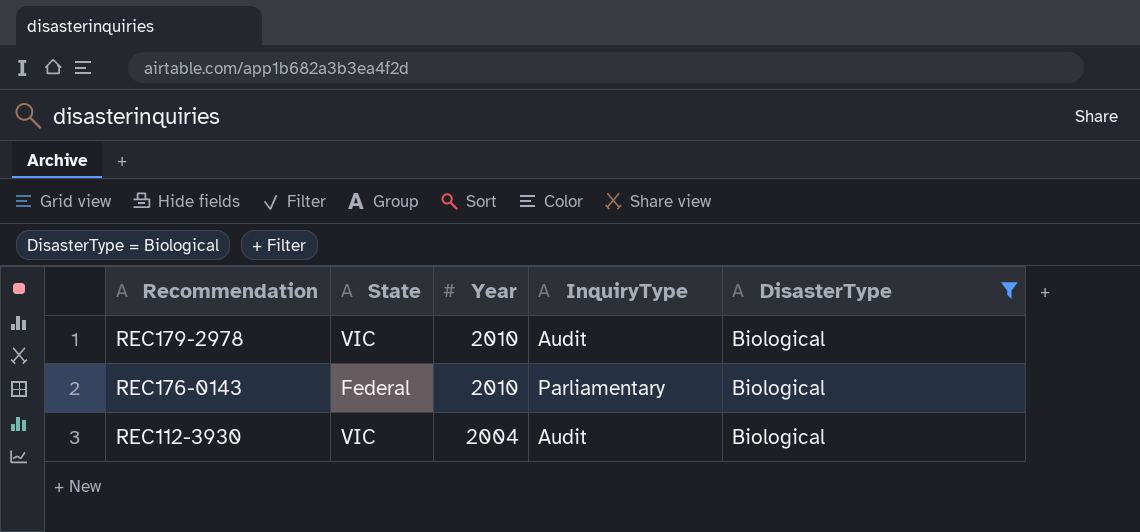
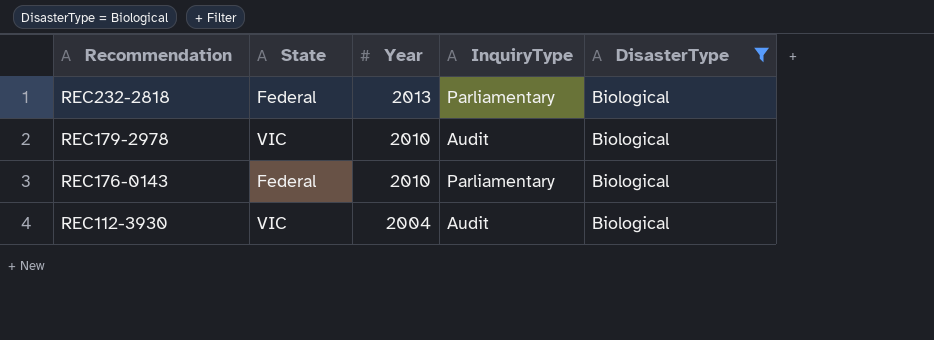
row REC232-2818: none -> Federal | 2013 | Parliamentary | Biological

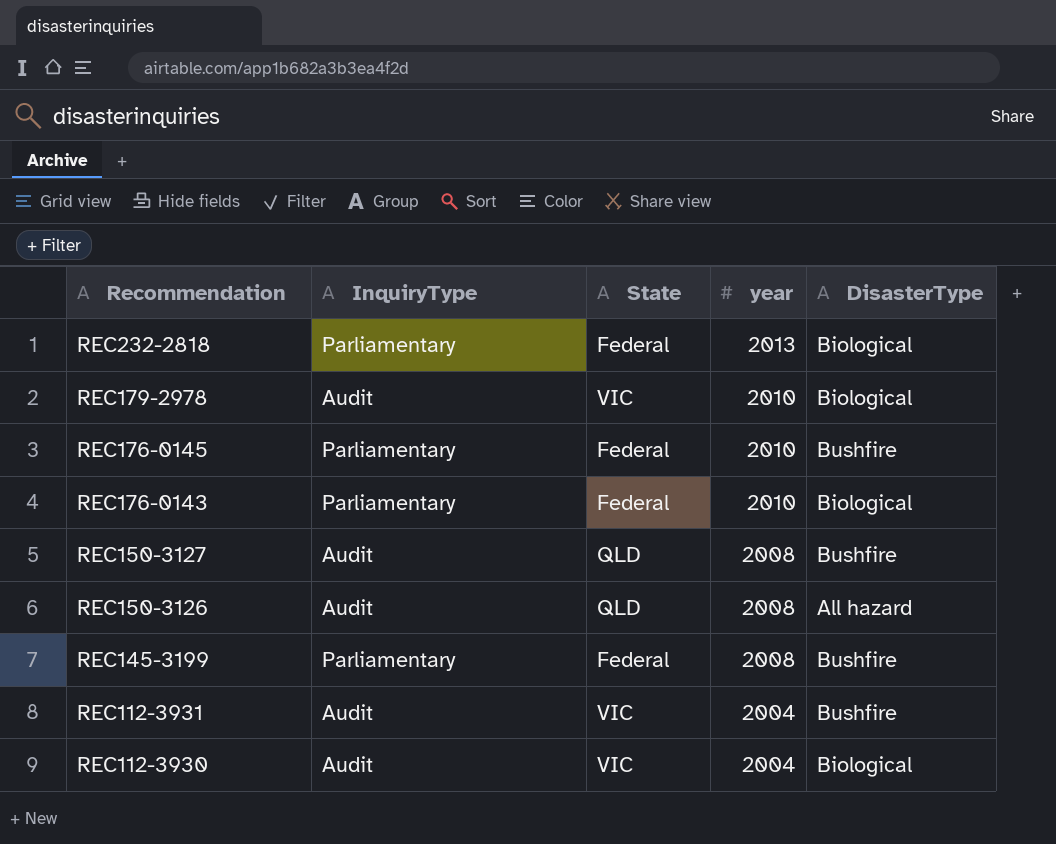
filter: DisasterType = Biological -> none
column InquiryType | position: 4 -> 2
column name: Year -> year

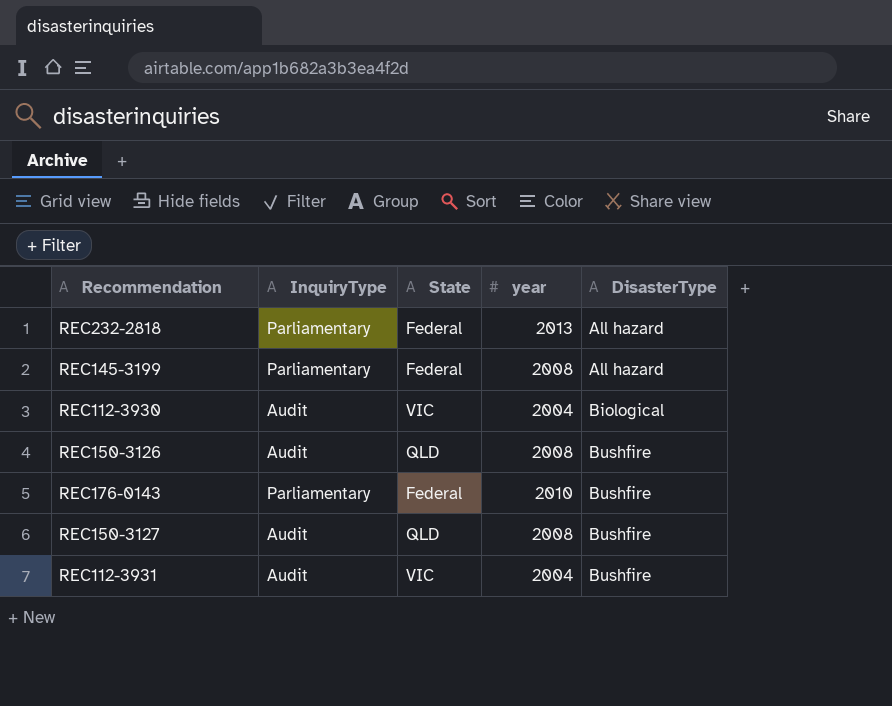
row order: Recommendation descending -> DisasterType ascending
row REC179-2978: Audit | VIC | 2010 | Biological -> none
row REC176-0145: Parliamentary | Federal | 2010 | Bushfire -> none
REC232-2818 | DisasterType: Biological -> All hazard
REC145-3199 | DisasterType: Bushfire -> All hazard
REC150-3126 | DisasterType: All hazard -> Bushfire
REC176-0143 | DisasterType: Biological -> Bushfire

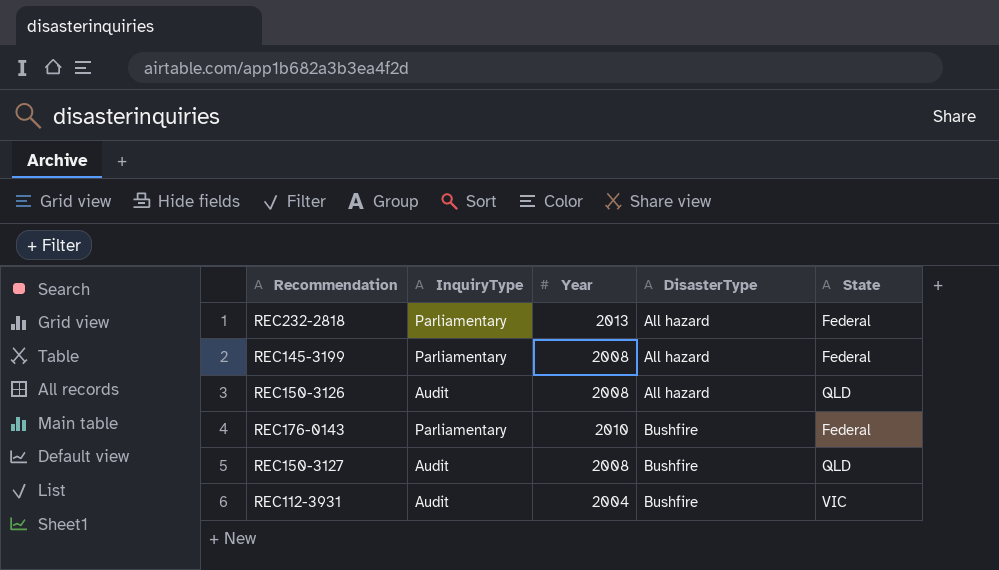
column name: year -> Year
column State | position: 3 -> 5
row REC112-3930: Audit | VIC | 2004 | Biological -> none
REC150-3126 | DisasterType: Bushfire -> All hazard

